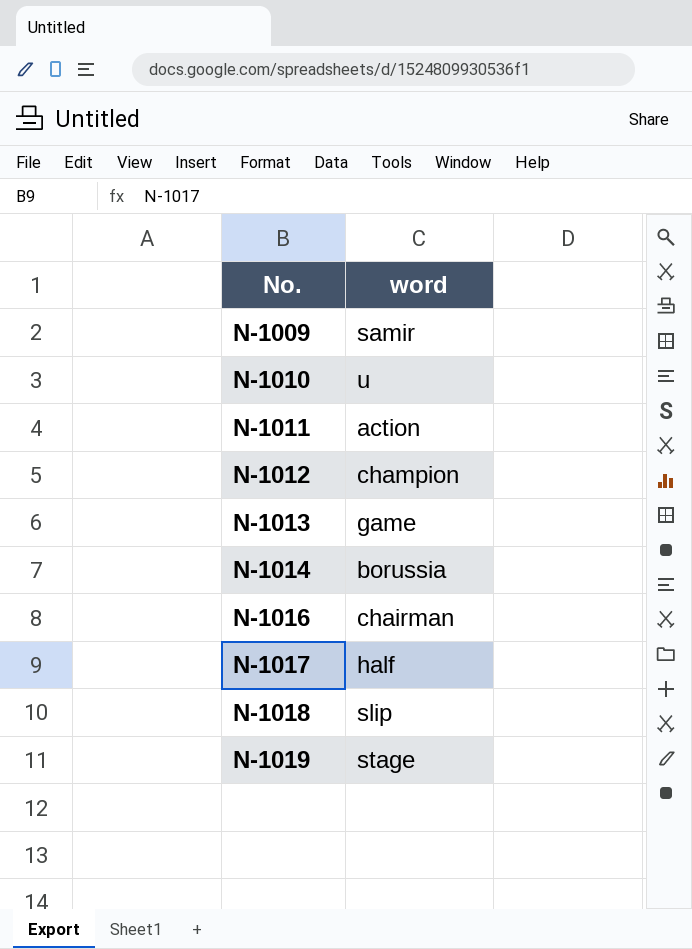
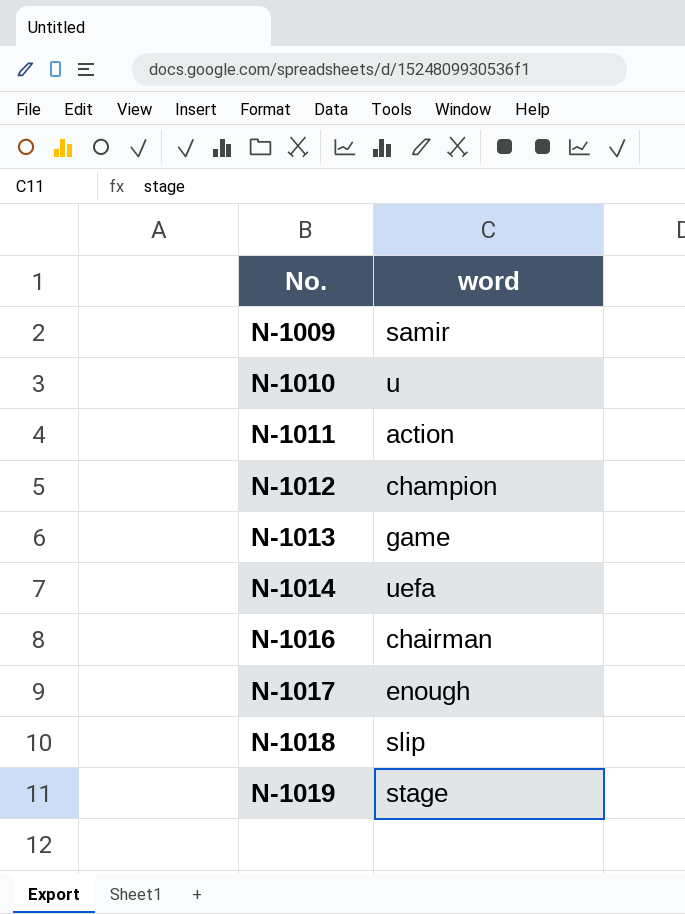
N-1014 | word: borussia -> uefa
N-1017 | word: half -> enough

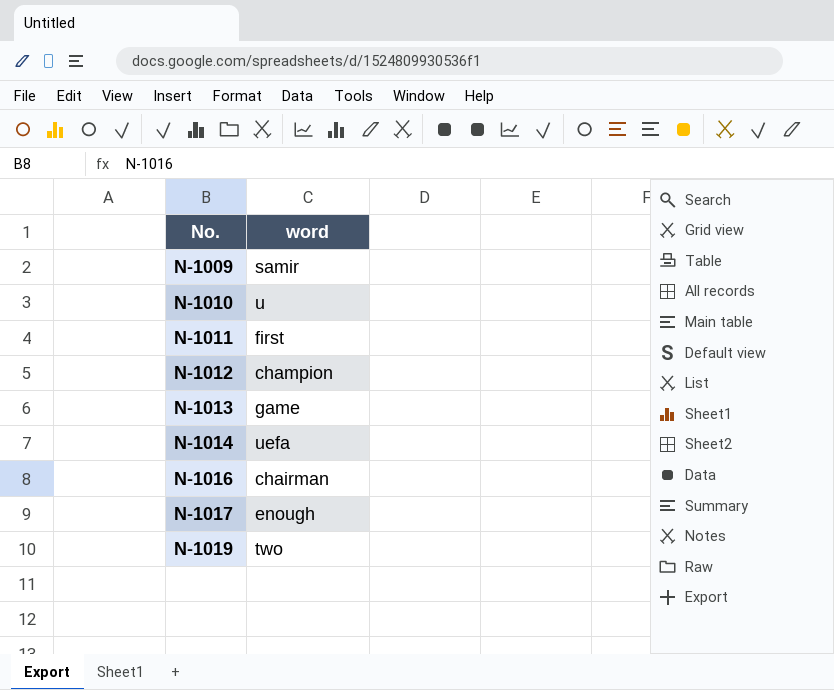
row N-1018: slip -> none
N-1011 | word: action -> first
N-1019 | word: stage -> two

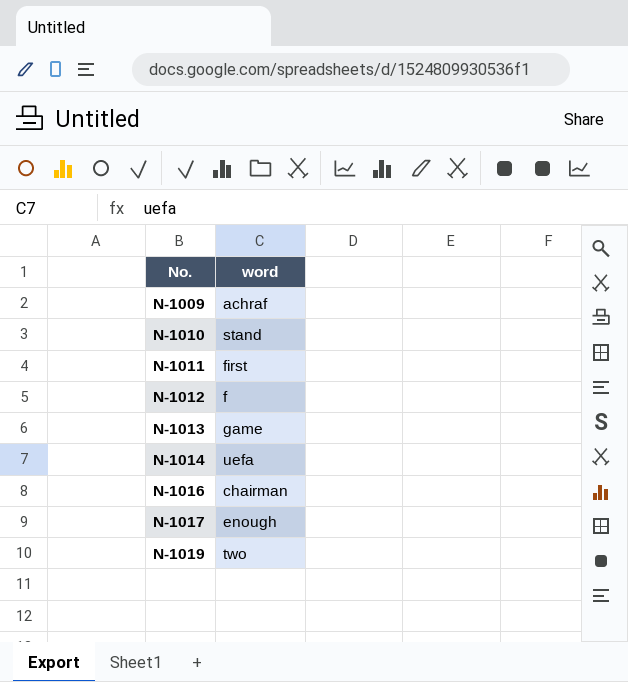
N-1009 | word: samir -> achraf
N-1010 | word: u -> stand
N-1012 | word: champion -> f

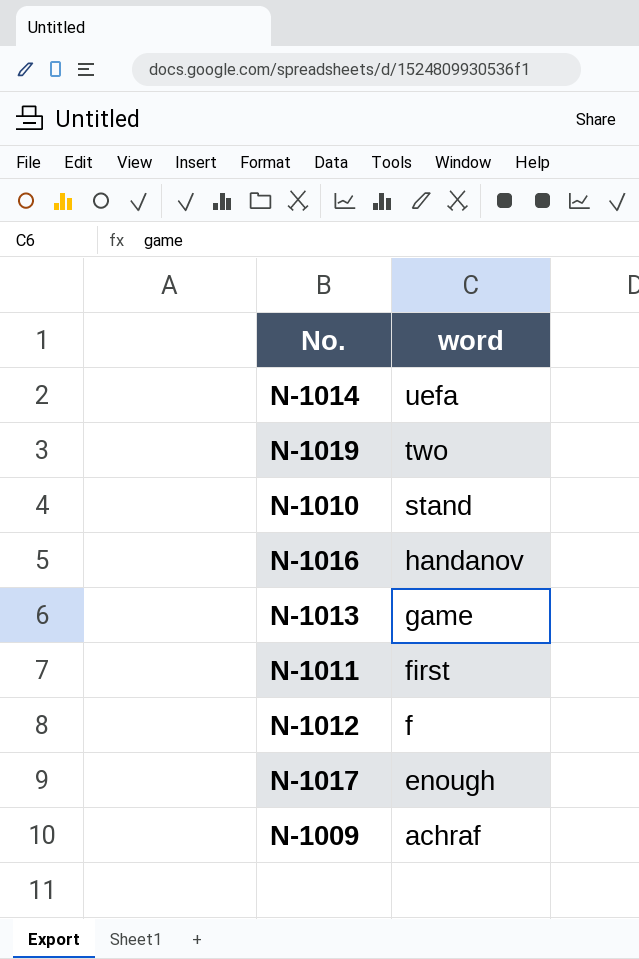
row order: No. ascending -> word descending
N-1016 | word: chairman -> handanov

